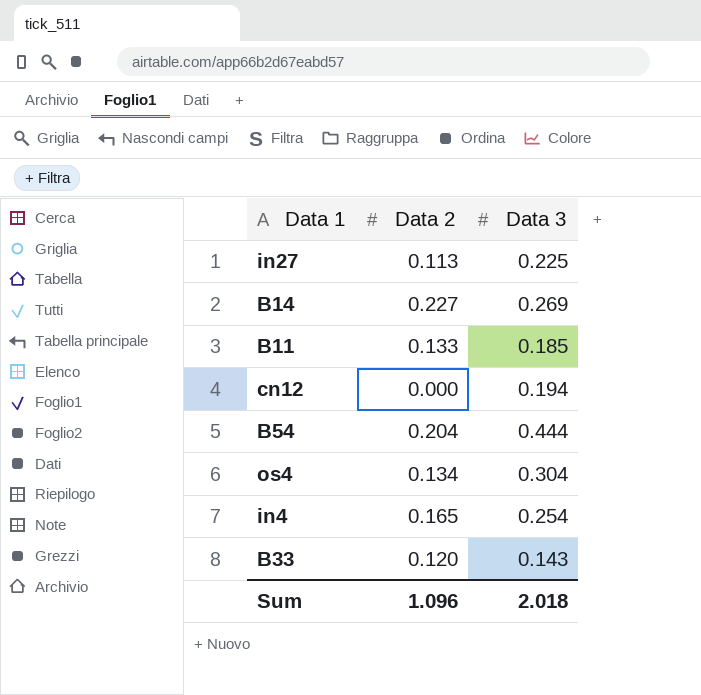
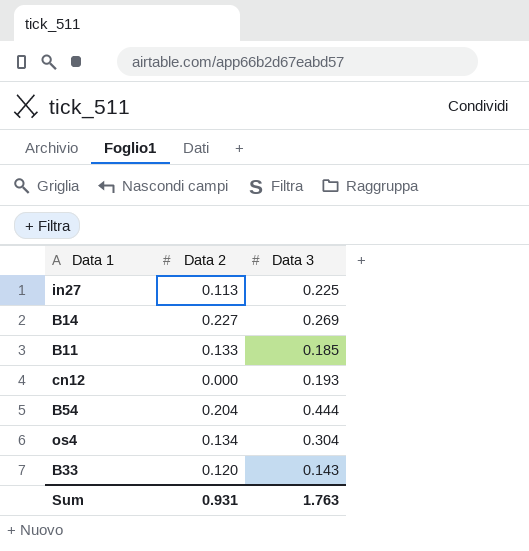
row in4: 0.165 | 0.254 -> none
cn12 | Data 3: 0.194 -> 0.193
Sum | Data 2: 1.096 -> 0.931
Sum | Data 3: 2.018 -> 1.763

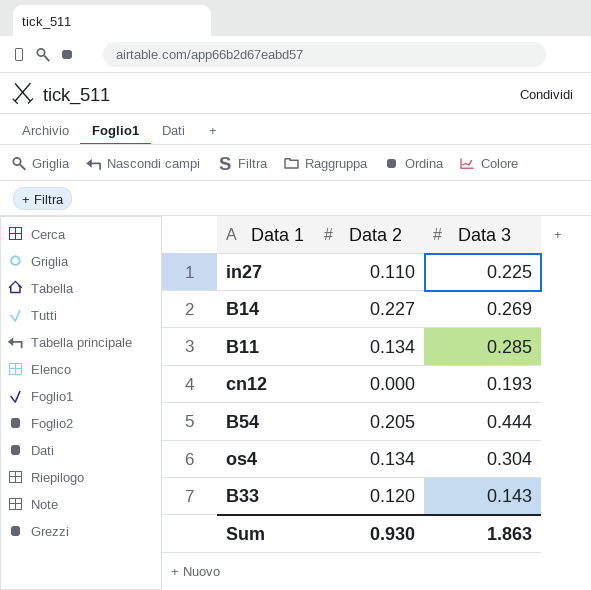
in27 | Data 2: 0.113 -> 0.110
B11 | Data 2: 0.133 -> 0.134
B11 | Data 3: 0.185 -> 0.285
B54 | Data 2: 0.204 -> 0.205
Sum | Data 2: 0.931 -> 0.930
Sum | Data 3: 1.763 -> 1.863

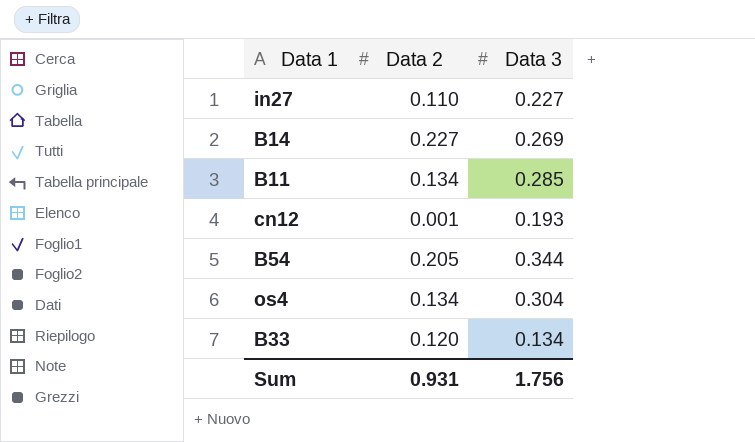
in27 | Data 3: 0.225 -> 0.227
cn12 | Data 2: 0.000 -> 0.001
B54 | Data 3: 0.444 -> 0.344
B33 | Data 3: 0.143 -> 0.134
Sum | Data 2: 0.930 -> 0.931
Sum | Data 3: 1.863 -> 1.756

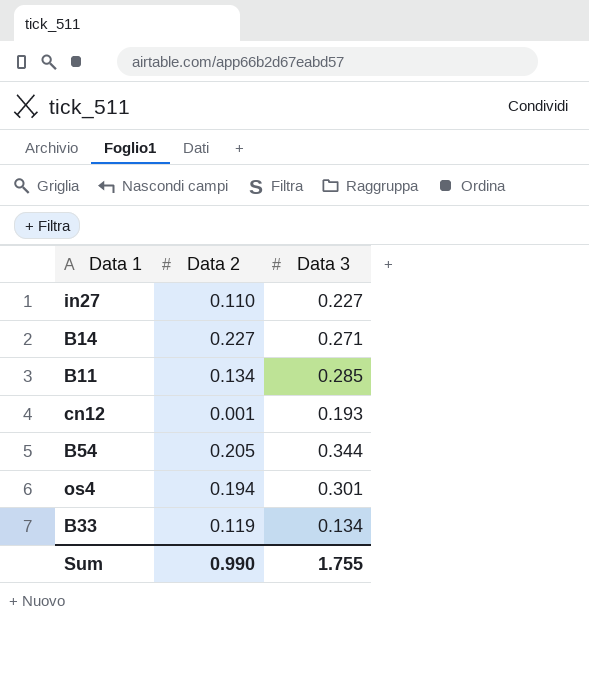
B14 | Data 3: 0.269 -> 0.271
os4 | Data 2: 0.134 -> 0.194
os4 | Data 3: 0.304 -> 0.301
B33 | Data 2: 0.120 -> 0.119
Sum | Data 2: 0.931 -> 0.990
Sum | Data 3: 1.756 -> 1.755

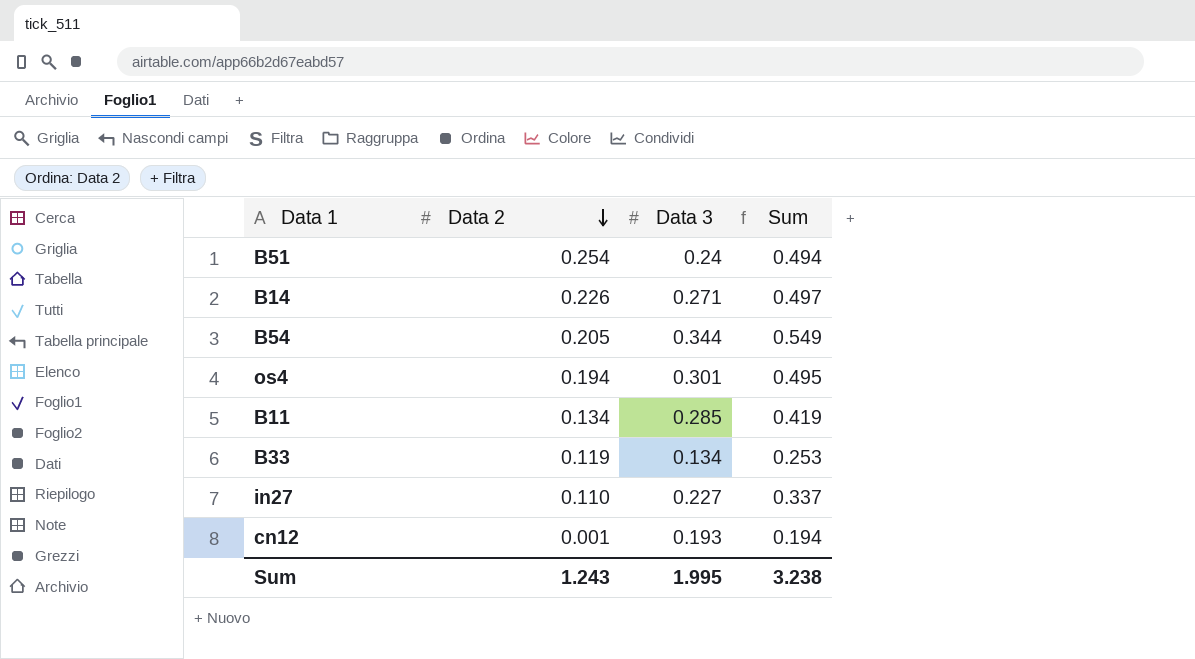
row order: none -> Data 2 descending
column Sum | formula: none -> [Data 2] + [Data 3]
row B51: none -> 0.254 | 0.24 | 0.494
B14 | Data 2: 0.227 -> 0.226
Sum | Data 2: 0.990 -> 1.243
Sum | Data 3: 1.755 -> 1.995

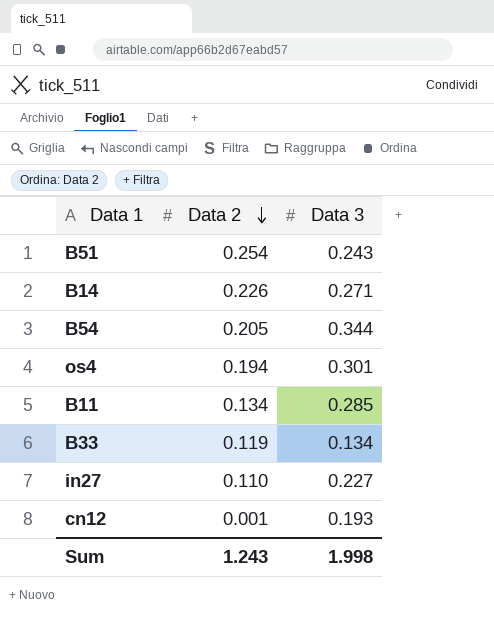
column Sum | formula: [Data 2] + [Data 3] -> none
B51 | Data 3: 0.24 -> 0.243
Sum | Data 3: 1.995 -> 1.998

